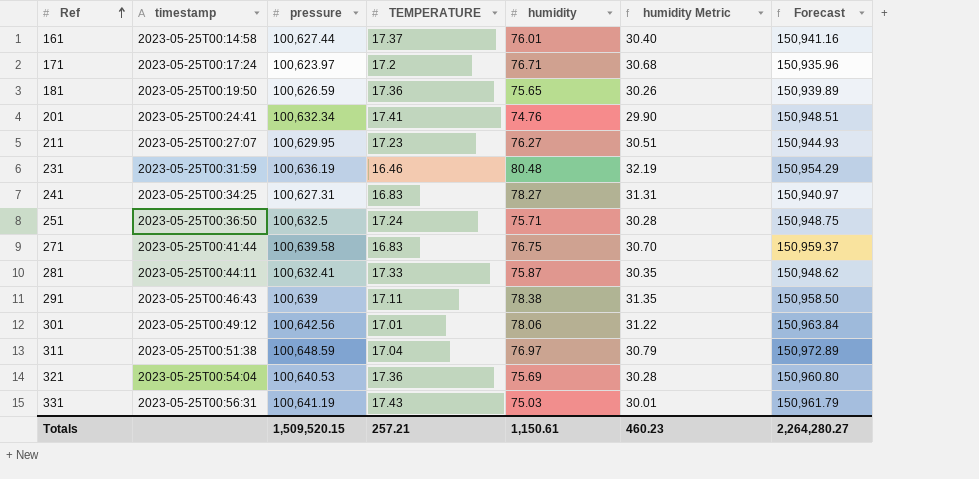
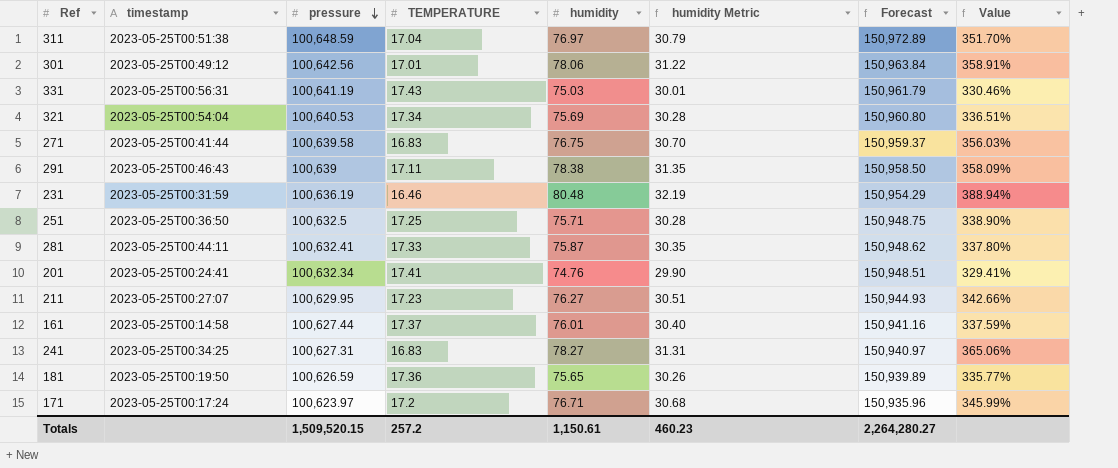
row order: Ref ascending -> pressure descending
column Value | formula: none -> ([humidity] - [TEMPERATURE]) / [TEMPERATURE]
321 | TEMPERATURE: 17.36 -> 17.34
251 | TEMPERATURE: 17.24 -> 17.25
Totals | TEMPERATURE: 257.21 -> 257.2

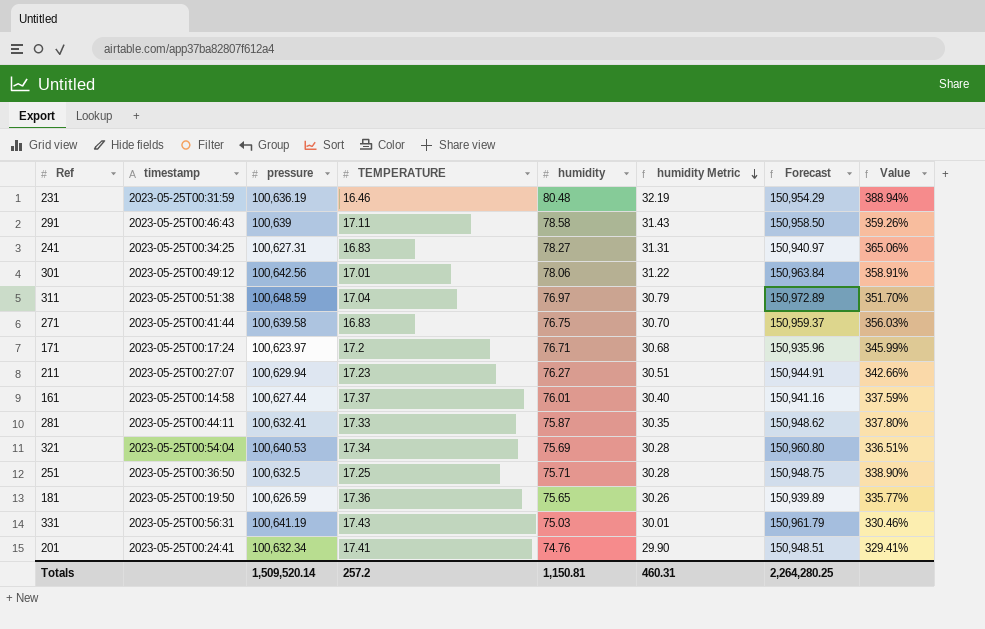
row order: pressure descending -> humidity Metric descending
291 | humidity: 78.38 -> 78.58
291 | humidity Metric: 31.35 -> 31.43
291 | Value: 358.09% -> 359.26%
211 | pressure: 100,629.95 -> 100,629.94
211 | Forecast: 150,944.93 -> 150,944.91
Totals | pressure: 1,509,520.15 -> 1,509,520.14
Totals | humidity: 1,150.61 -> 1,150.81
Totals | humidity Metric: 460.23 -> 460.31
Totals | Forecast: 2,264,280.27 -> 2,264,280.25

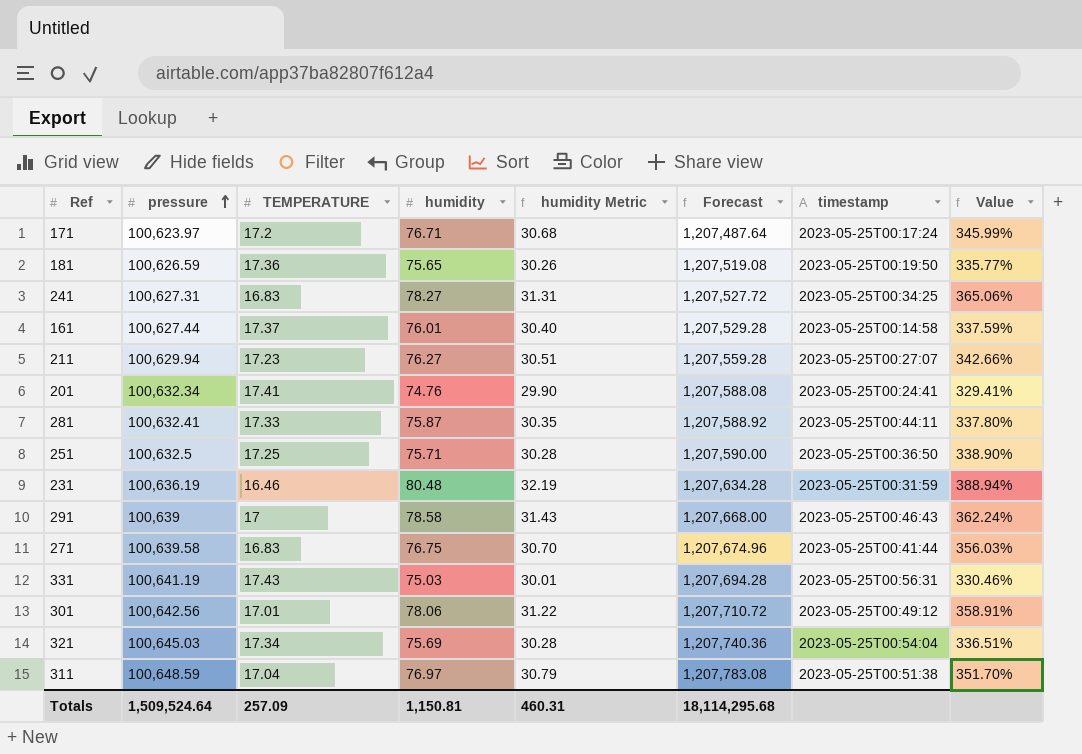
row order: humidity Metric descending -> pressure ascending
column Forecast | formula: [pressure] * 1.5 -> [pressure] * 12
column timestamp | position: 2 -> 7
291 | TEMPERATURE: 17.11 -> 17
291 | Value: 359.26% -> 362.24%
321 | pressure: 100,640.53 -> 100,645.03
Totals | pressure: 1,509,520.14 -> 1,509,524.64
Totals | TEMPERATURE: 257.2 -> 257.09
Totals | Forecast: 2,264,280.25 -> 18,114,295.68

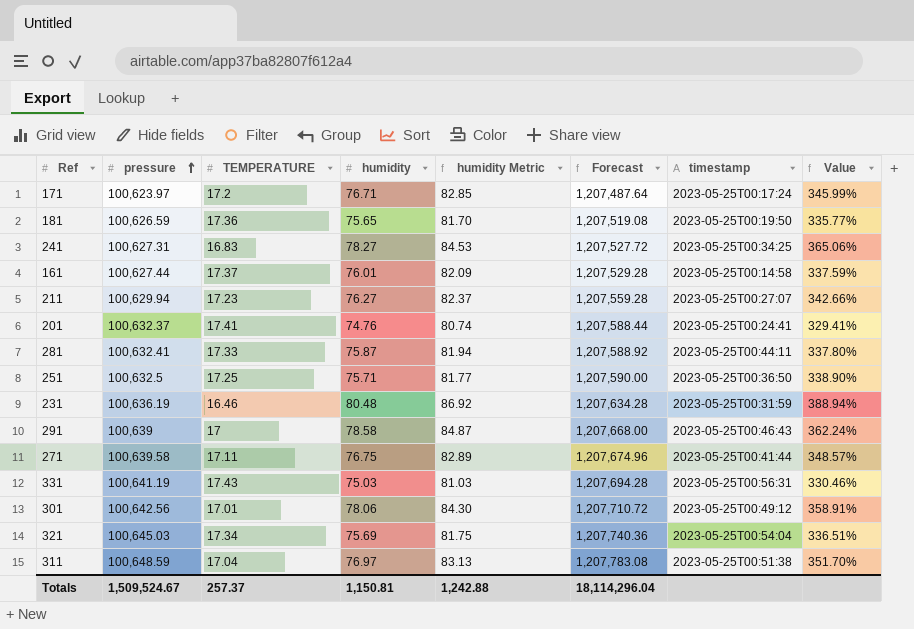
column humidity Metric | formula: [humidity] * 0.4 -> [humidity] * 1.08
201 | pressure: 100,632.34 -> 100,632.37
201 | Forecast: 1,207,588.08 -> 1,207,588.44
271 | TEMPERATURE: 16.83 -> 17.11
271 | Value: 356.03% -> 348.57%
Totals | pressure: 1,509,524.64 -> 1,509,524.67
Totals | TEMPERATURE: 257.09 -> 257.37
Totals | humidity Metric: 460.31 -> 1,242.88
Totals | Forecast: 18,114,295.68 -> 18,114,296.04

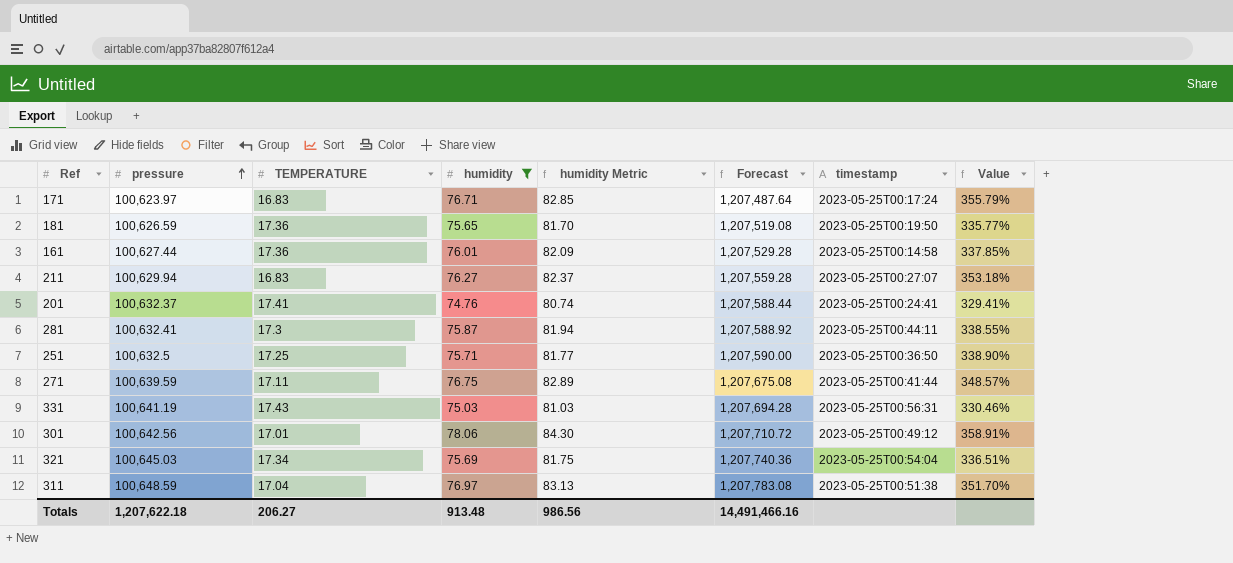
filter: none -> humidity <= 78.06
171 | TEMPERATURE: 17.2 -> 16.83
171 | Value: 345.99% -> 355.79%
161 | TEMPERATURE: 17.37 -> 17.36
161 | Value: 337.59% -> 337.85%
211 | TEMPERATURE: 17.23 -> 16.83
211 | Value: 342.66% -> 353.18%
281 | TEMPERATURE: 17.33 -> 17.3
281 | Value: 337.80% -> 338.55%
271 | pressure: 100,639.58 -> 100,639.59
271 | Forecast: 1,207,674.96 -> 1,207,675.08
Totals | pressure: 1,509,524.67 -> 1,207,622.18
Totals | TEMPERATURE: 257.37 -> 206.27
Totals | humidity: 1,150.81 -> 913.48
Totals | humidity Metric: 1,242.88 -> 986.56
Totals | Forecast: 18,114,296.04 -> 14,491,466.16

